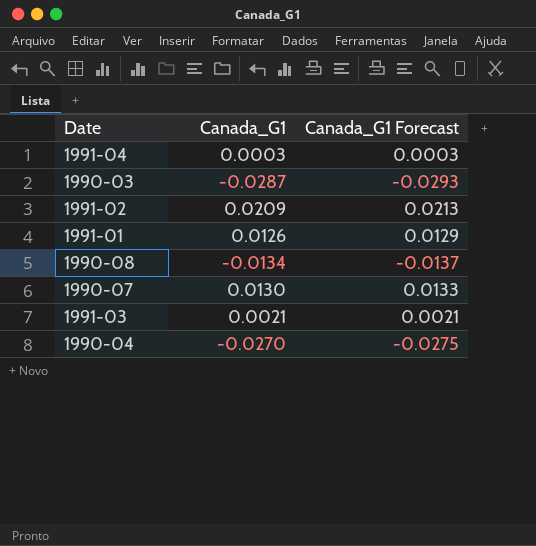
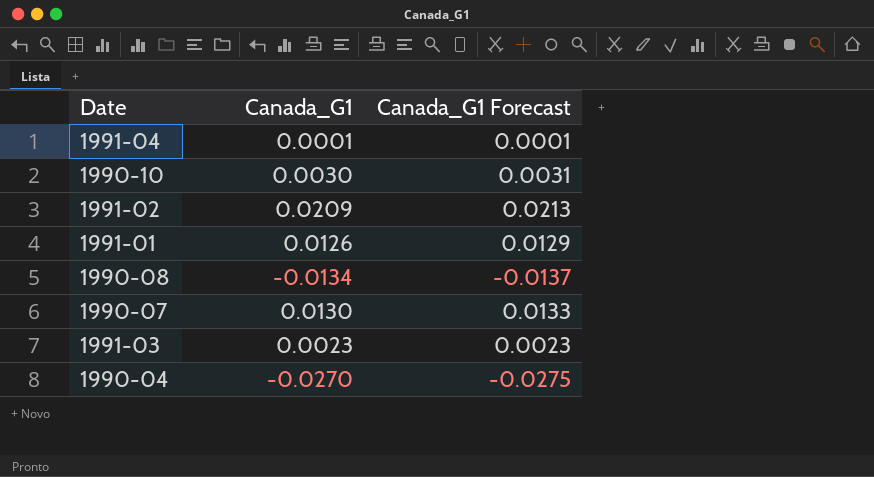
row 1990-03: -0.0287 | -0.0293 -> none
1991-04 | Canada_G1: 0.0003 -> 0.0001
1991-04 | Canada_G1 Forecast: 0.0003 -> 0.0001
row 1990-10: none -> 0.0030 | 0.0031
1991-03 | Canada_G1: 0.0021 -> 0.0023
1991-03 | Canada_G1 Forecast: 0.0021 -> 0.0023

